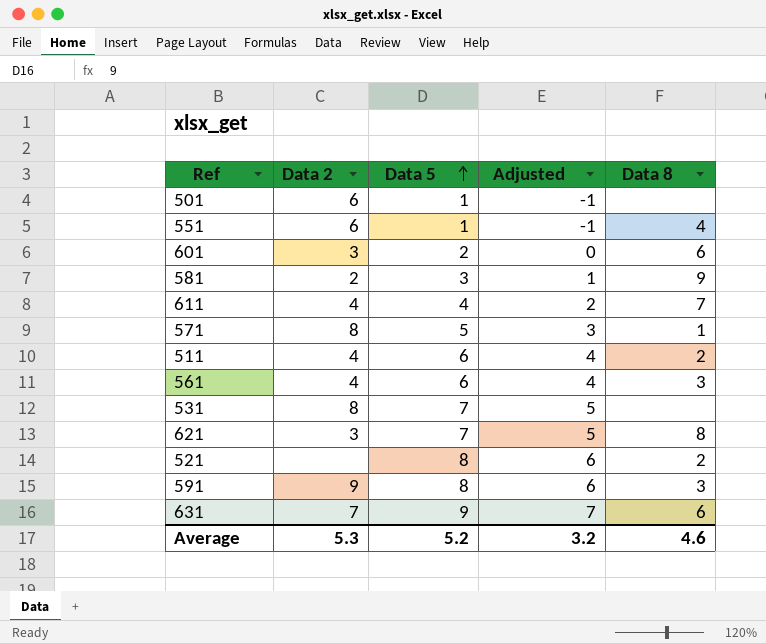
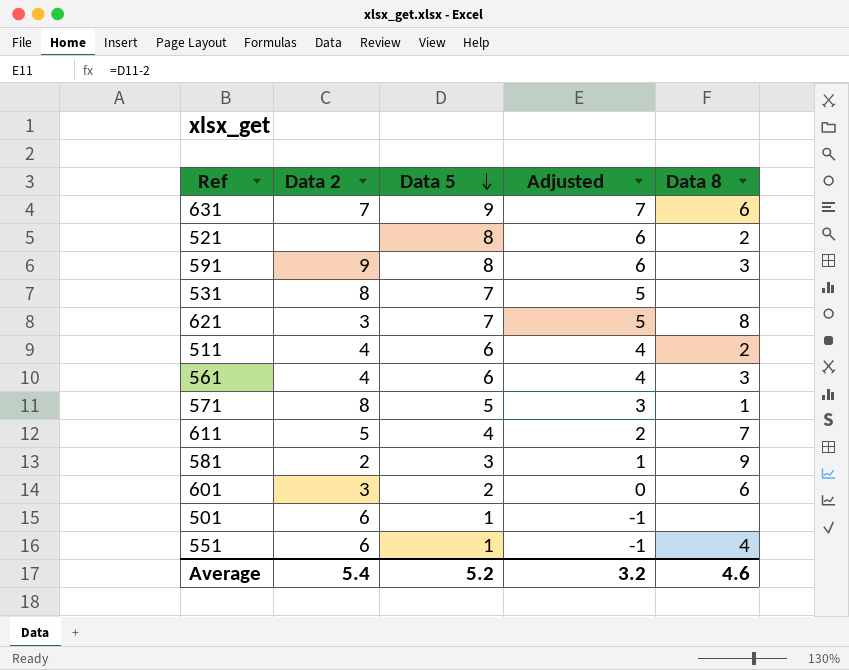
row order: Data 5 ascending -> Data 5 descending
611 | Data 2: 4 -> 5
Average | Data 2: 5.3 -> 5.4

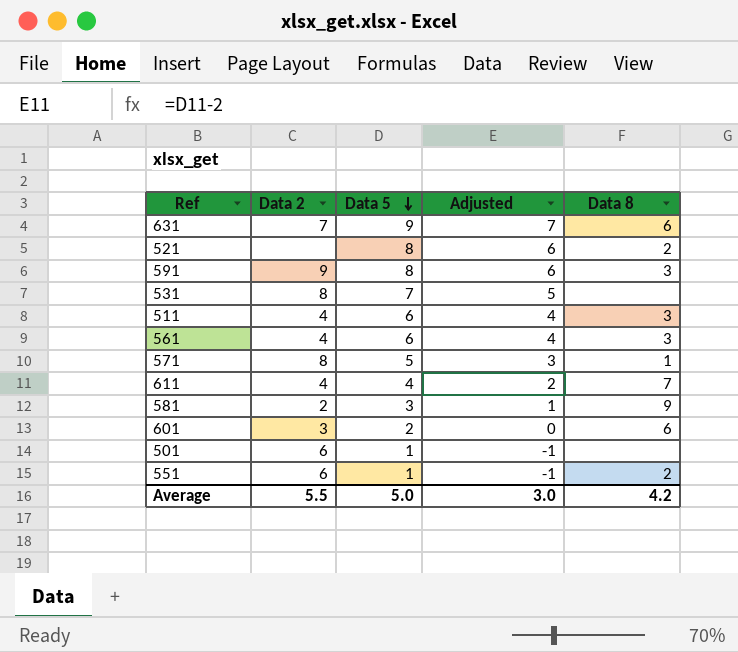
row 621: 3 | 7 | 5 | 8 -> none
511 | Data 8: 2 -> 3
611 | Data 2: 5 -> 4
551 | Data 8: 4 -> 2
Average | Data 2: 5.4 -> 5.5
Average | Data 5: 5.2 -> 5.0
Average | Adjusted: 3.2 -> 3.0
Average | Data 8: 4.6 -> 4.2

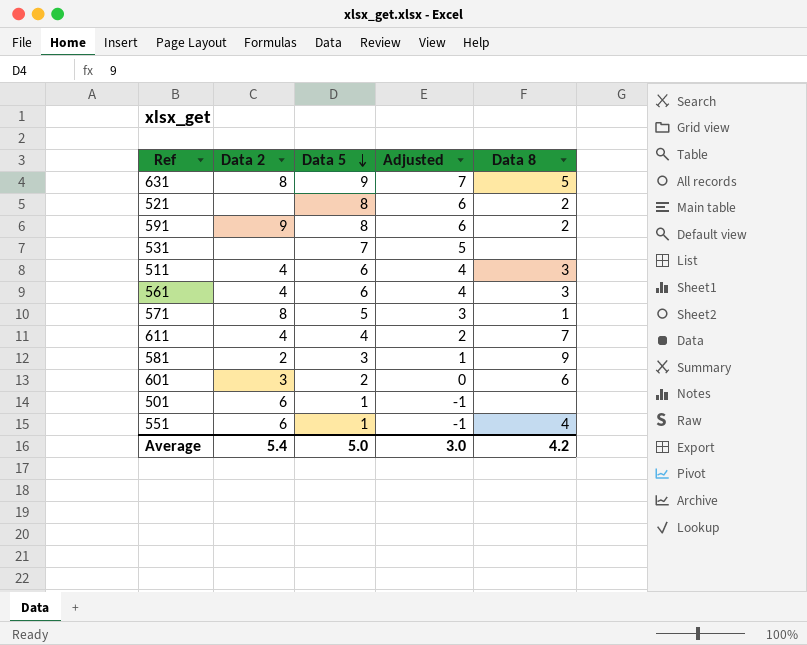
631 | Data 2: 7 -> 8
631 | Data 8: 6 -> 5
591 | Data 8: 3 -> 2
531 | Data 2: 8 -> none
551 | Data 8: 2 -> 4
Average | Data 2: 5.5 -> 5.4

